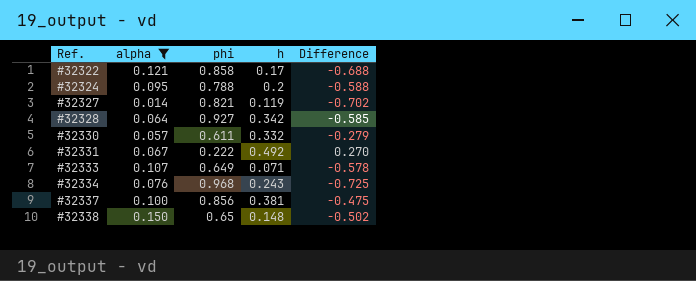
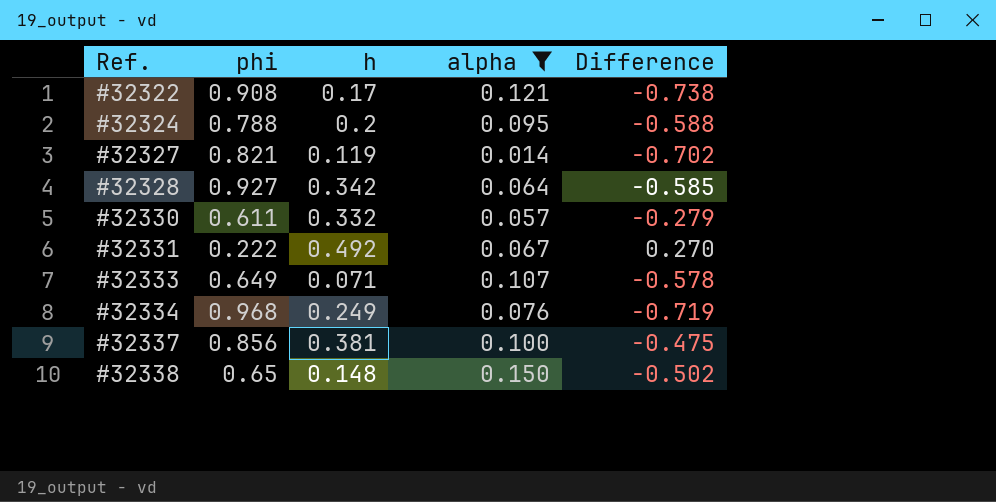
column alpha | position: 2 -> 4
#32322 | phi: 0.858 -> 0.908
#32322 | Difference: -0.688 -> -0.738
#32334 | h: 0.243 -> 0.249
#32334 | Difference: -0.725 -> -0.719

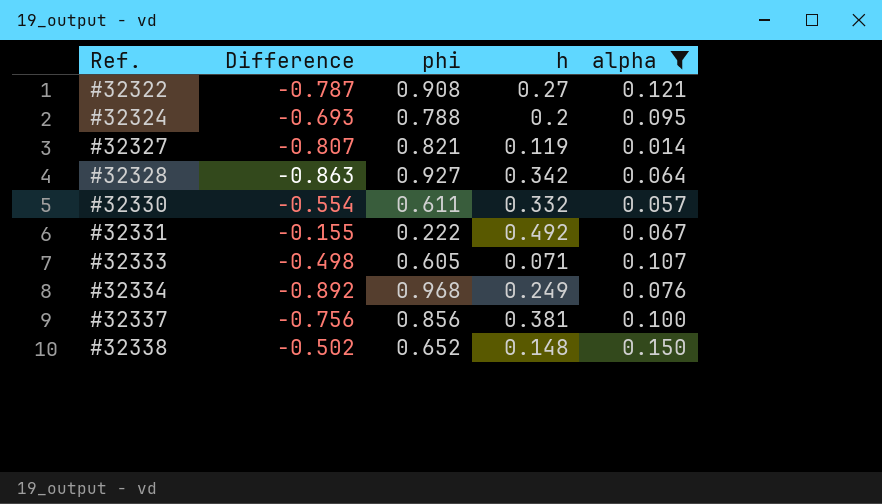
column Difference | formula: [h] - [phi] -> [alpha] - [phi]
column Difference | position: 5 -> 2
#32322 | h: 0.17 -> 0.27
#32333 | phi: 0.649 -> 0.605
#32338 | phi: 0.65 -> 0.652

